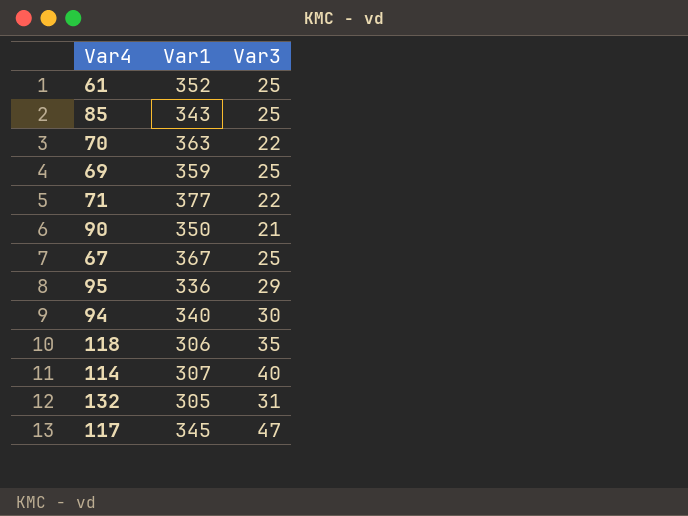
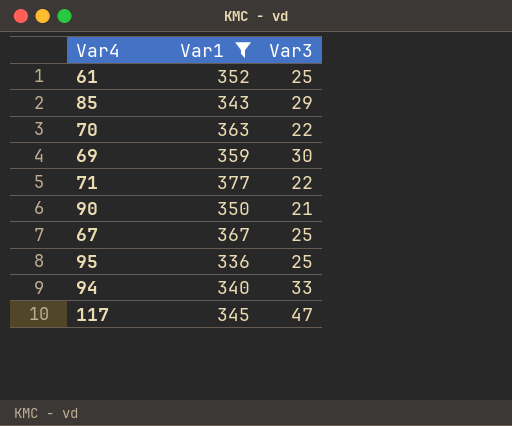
filter: none -> Var1 >= 336
85 | Var3: 25 -> 29
69 | Var3: 25 -> 30
95 | Var3: 29 -> 25
94 | Var3: 30 -> 33

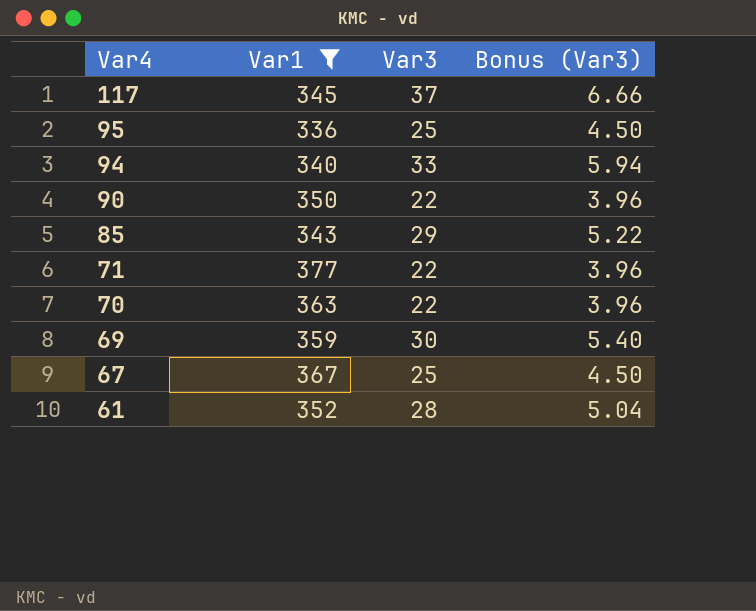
row order: none -> Var4 descending
column Bonus (Var3) | formula: none -> [Var3] * 0.18
117 | Var3: 47 -> 37
90 | Var3: 21 -> 22
61 | Var3: 25 -> 28

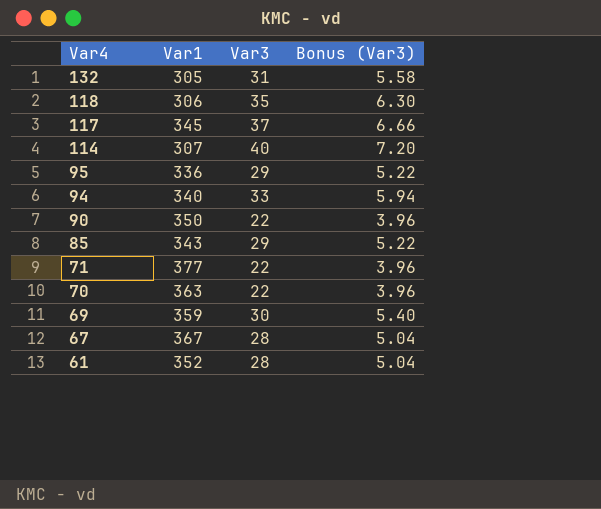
filter: Var1 >= 336 -> none
95 | Var3: 25 -> 29
95 | Bonus (Var3): 4.50 -> 5.22
67 | Var3: 25 -> 28
67 | Bonus (Var3): 4.50 -> 5.04

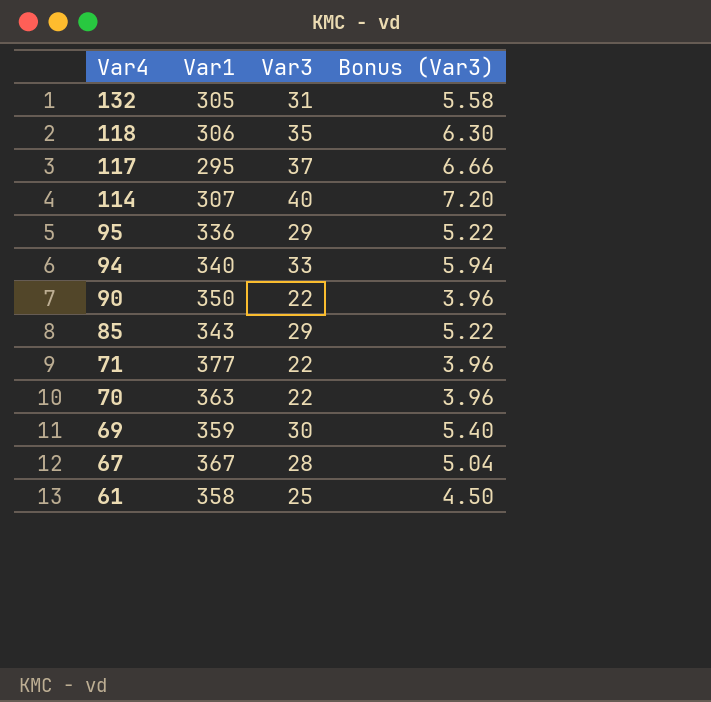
117 | Var1: 345 -> 295
61 | Var1: 352 -> 358
61 | Var3: 28 -> 25
61 | Bonus (Var3): 5.04 -> 4.50

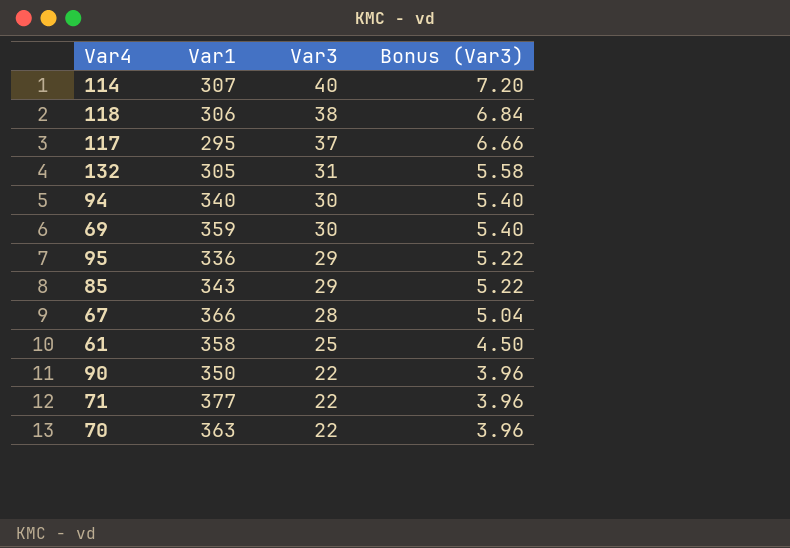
row order: Var4 descending -> Var3 descending
118 | Var3: 35 -> 38
118 | Bonus (Var3): 6.30 -> 6.84
94 | Var3: 33 -> 30
94 | Bonus (Var3): 5.94 -> 5.40
67 | Var1: 367 -> 366

